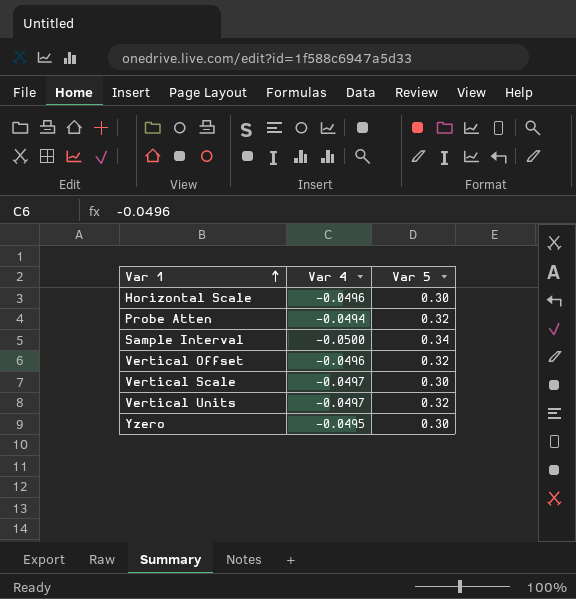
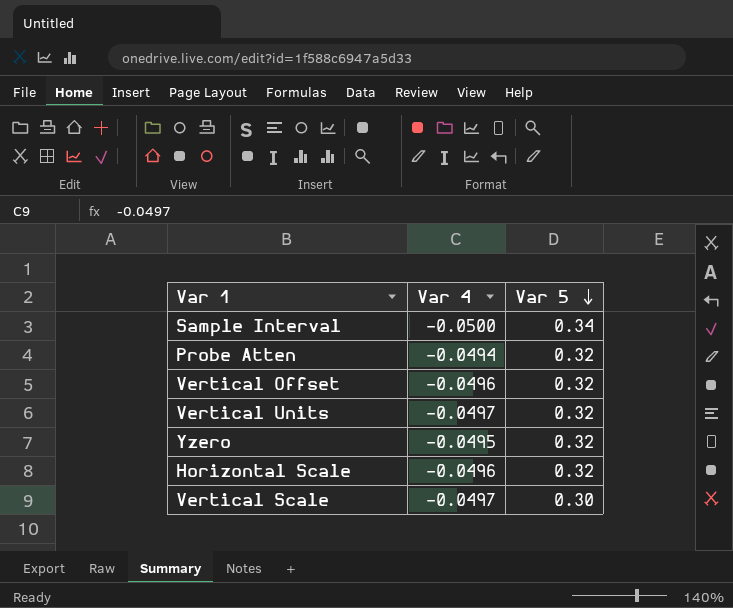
row order: Var 1 ascending -> Var 5 descending
Yzero | Var 5: 0.30 -> 0.32
Horizontal Scale | Var 5: 0.30 -> 0.32

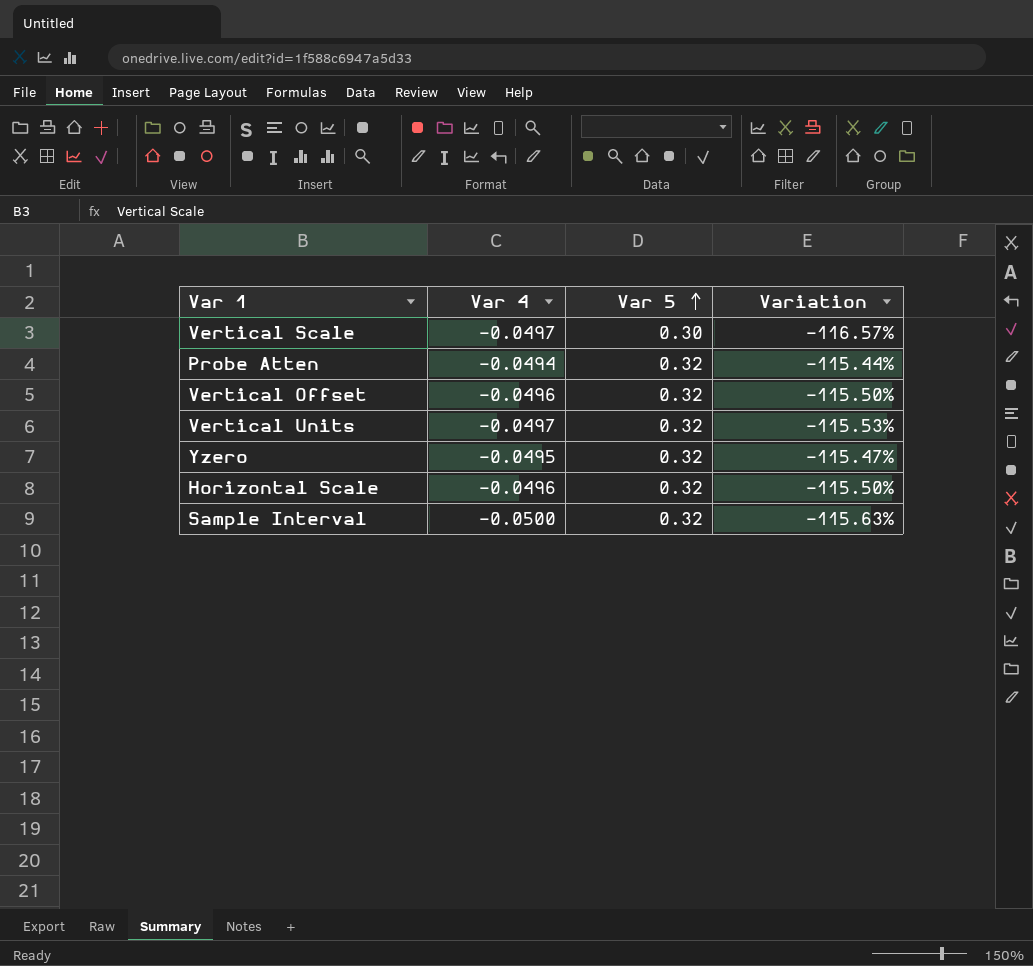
row order: Var 5 descending -> Var 5 ascending
column Variation | formula: none -> ([Var 4] - [Var 5]) / [Var 5]
Sample Interval | Var 5: 0.34 -> 0.32

